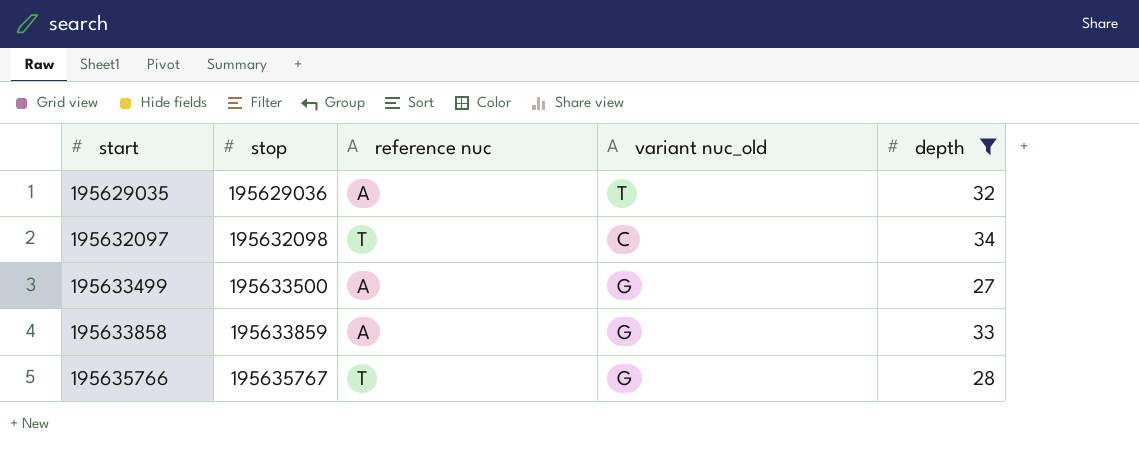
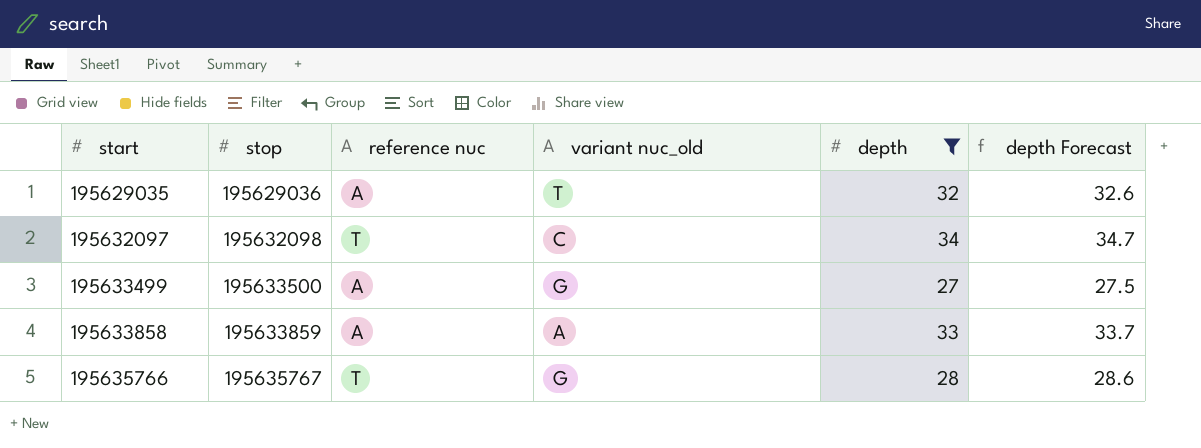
column depth Forecast | formula: none -> [depth] * 1.02
195633858 | variant nuc_old: G -> A

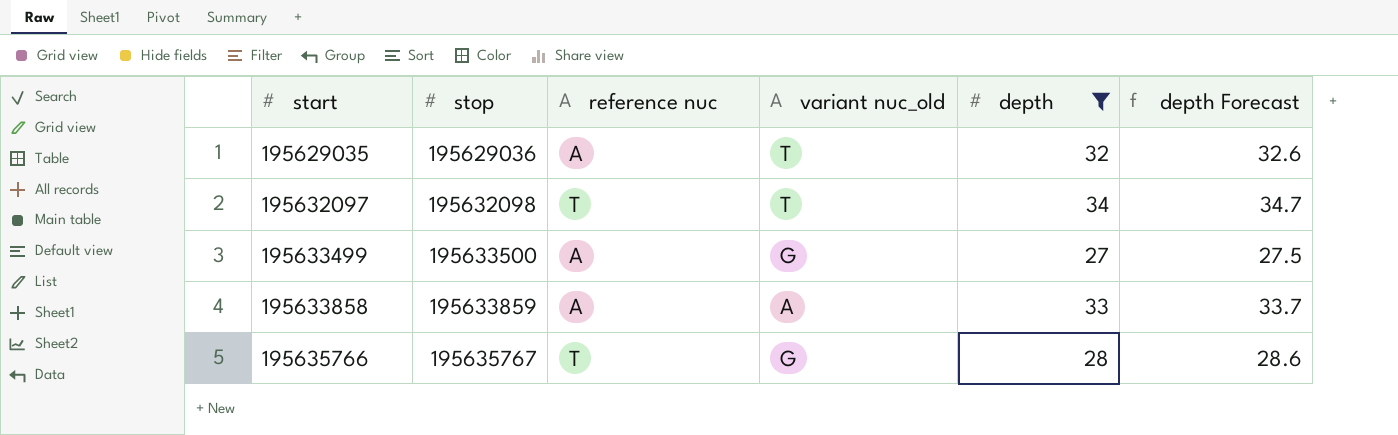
195632097 | variant nuc_old: C -> T

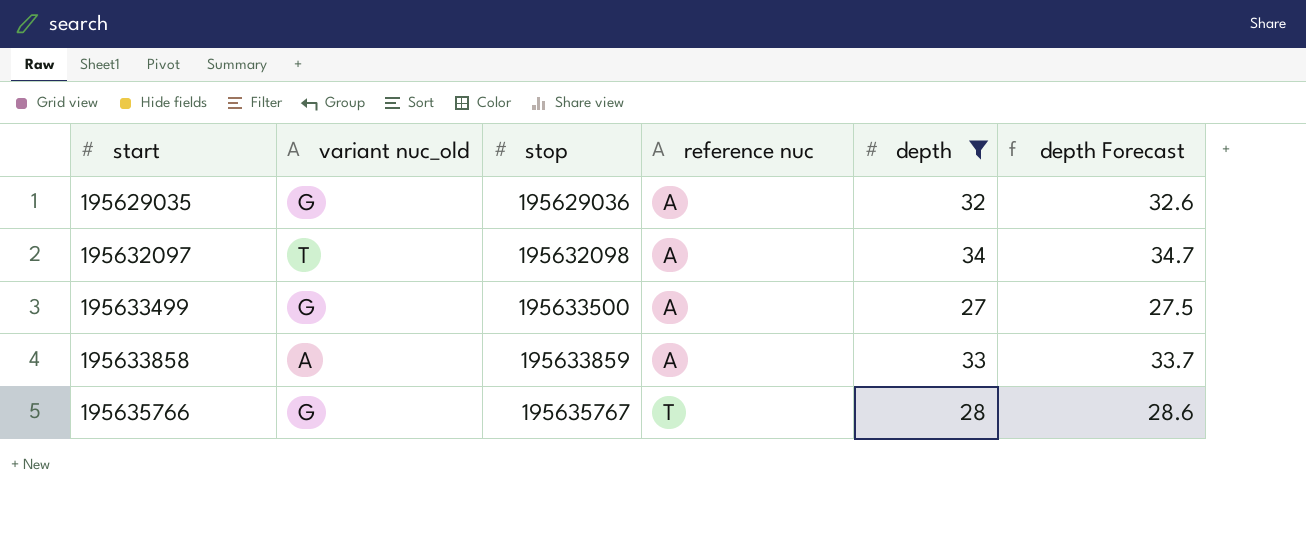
column variant nuc_old | position: 4 -> 2
195629035 | variant nuc_old: T -> G
195632097 | reference nuc: T -> A

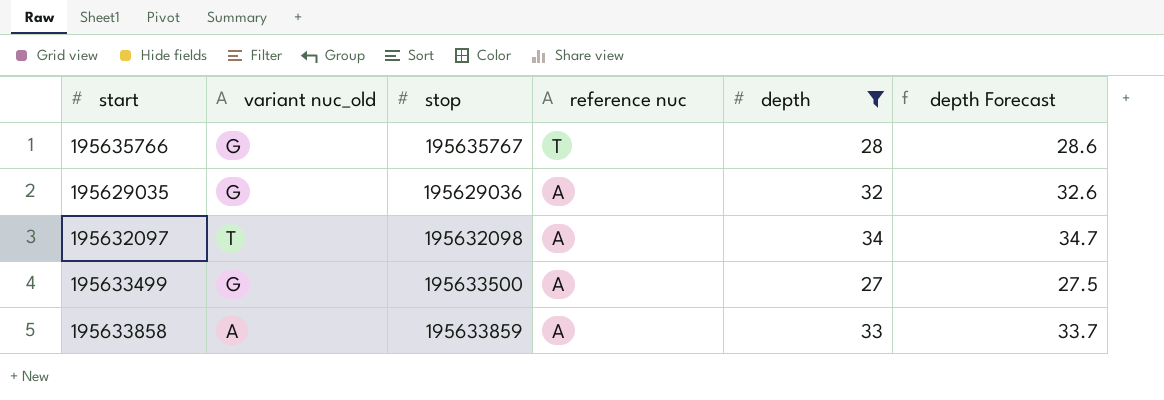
row order: start ascending -> reference nuc descending

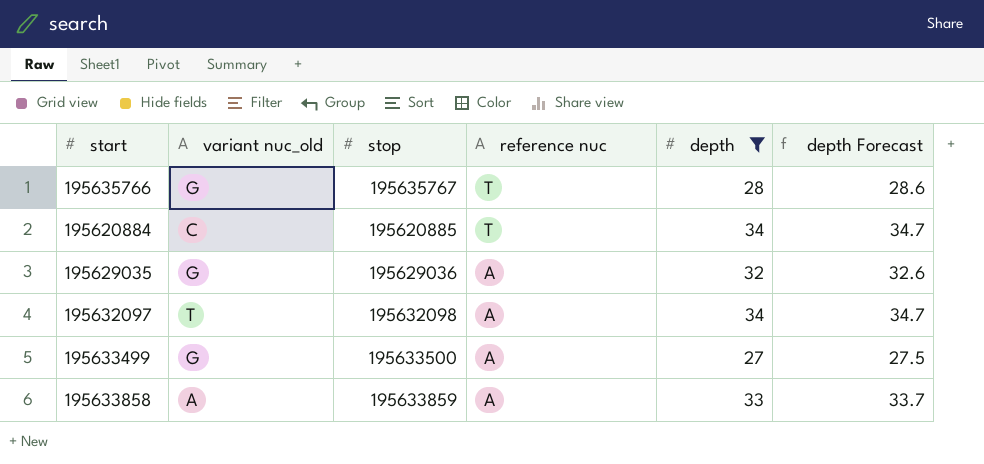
row 195620884: none -> C | 195620885 | T | 34 | 34.7

